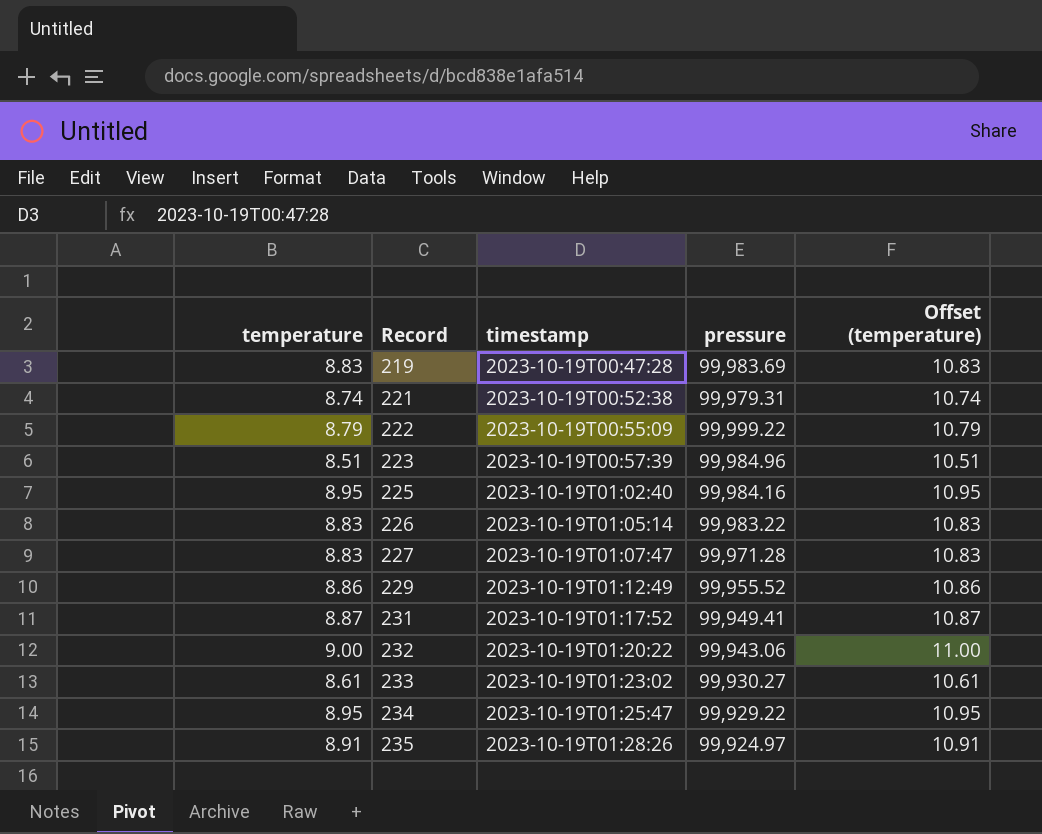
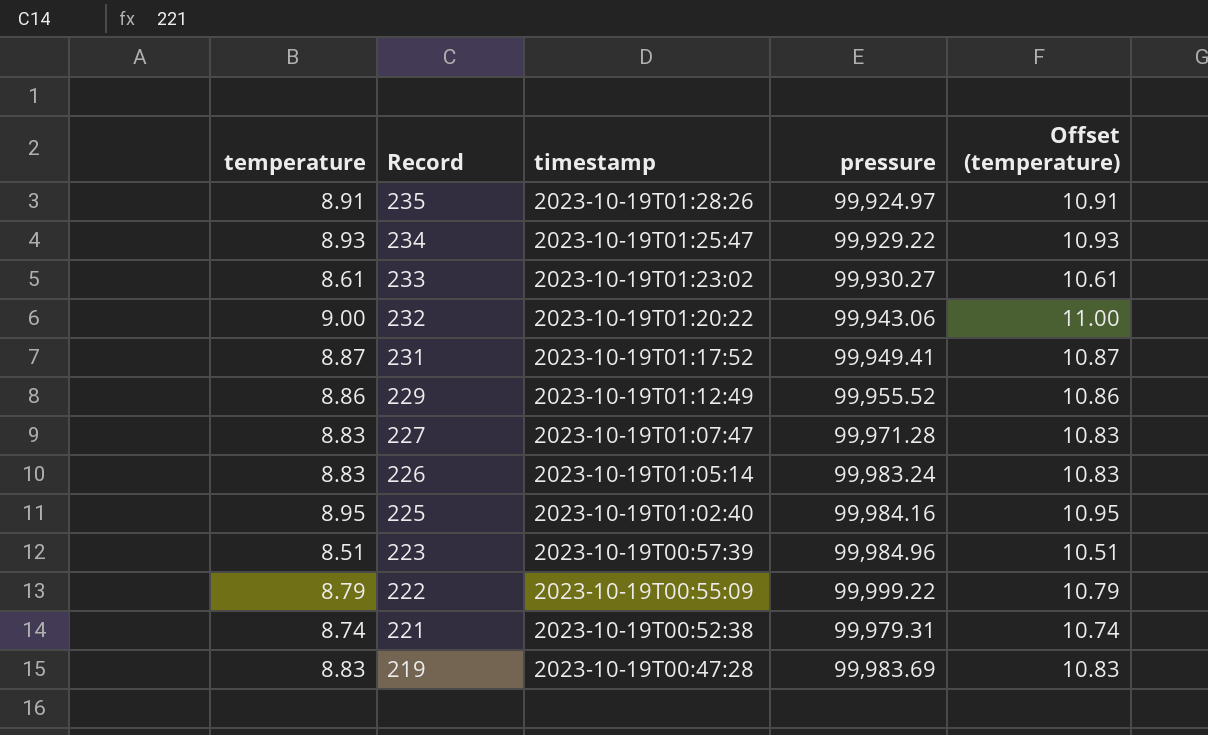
row order: Record ascending -> Record descending
234 | temperature: 8.95 -> 8.93
234 | Offset (temperature): 10.95 -> 10.93
226 | pressure: 99,983.22 -> 99,983.24

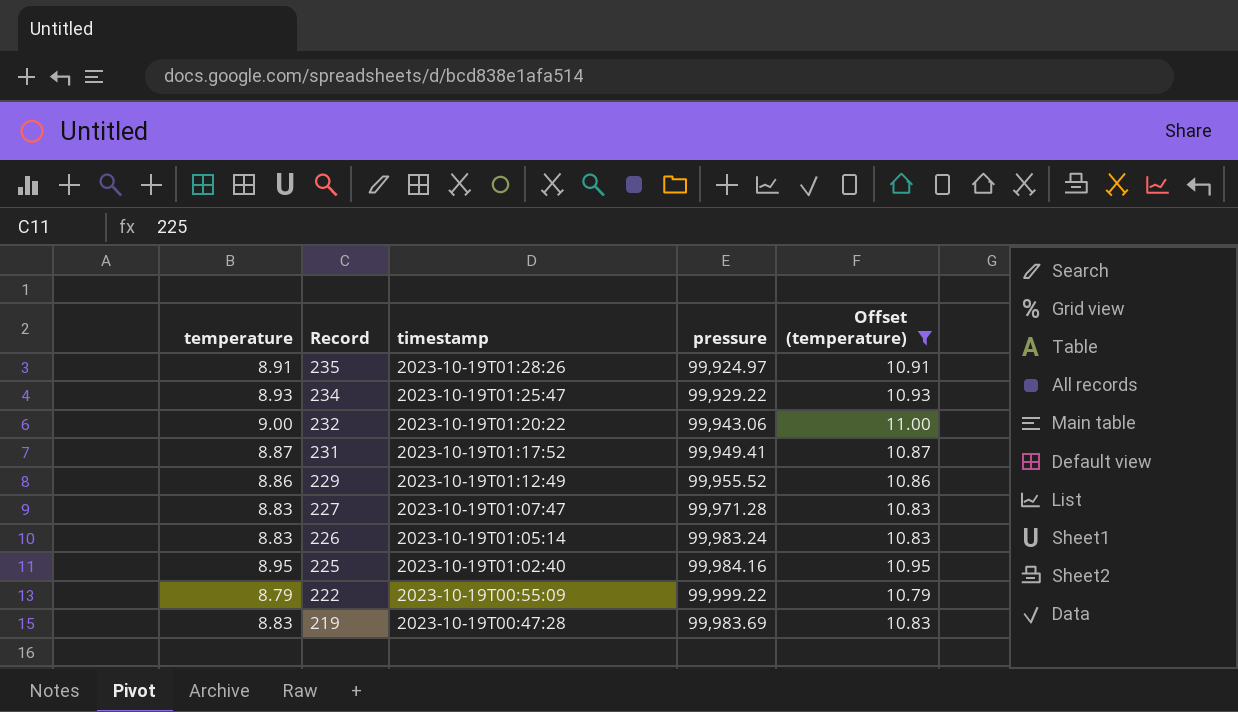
filter: none -> Offset (temperature) >= 10.79

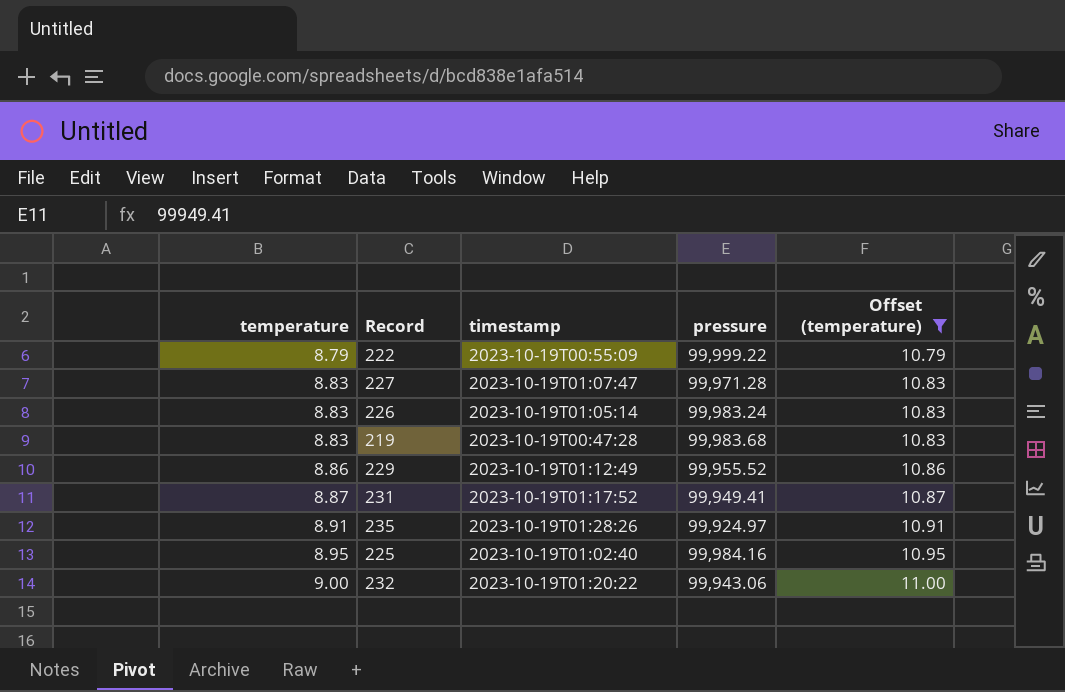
row order: Record descending -> temperature ascending
row 234: 8.93 | 2023-10-19T01:25:47 | 99,929.22 | 10.93 -> none
219 | pressure: 99,983.69 -> 99,983.68

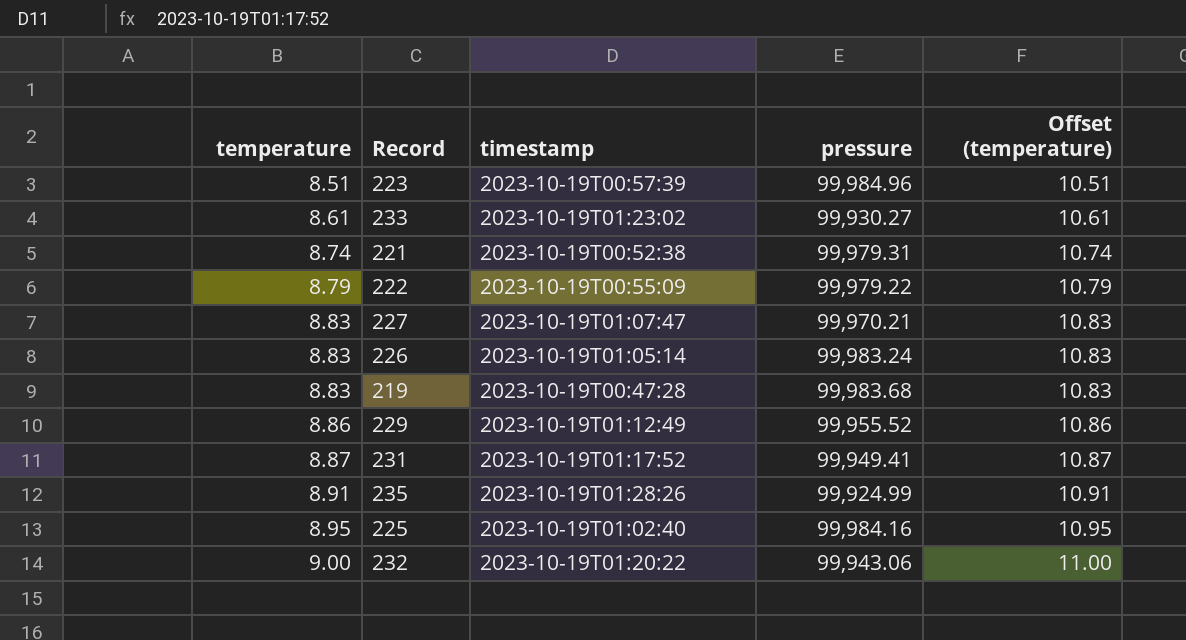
filter: Offset (temperature) >= 10.79 -> none
222 | pressure: 99,999.22 -> 99,979.22
227 | pressure: 99,971.28 -> 99,970.21
235 | pressure: 99,924.97 -> 99,924.99

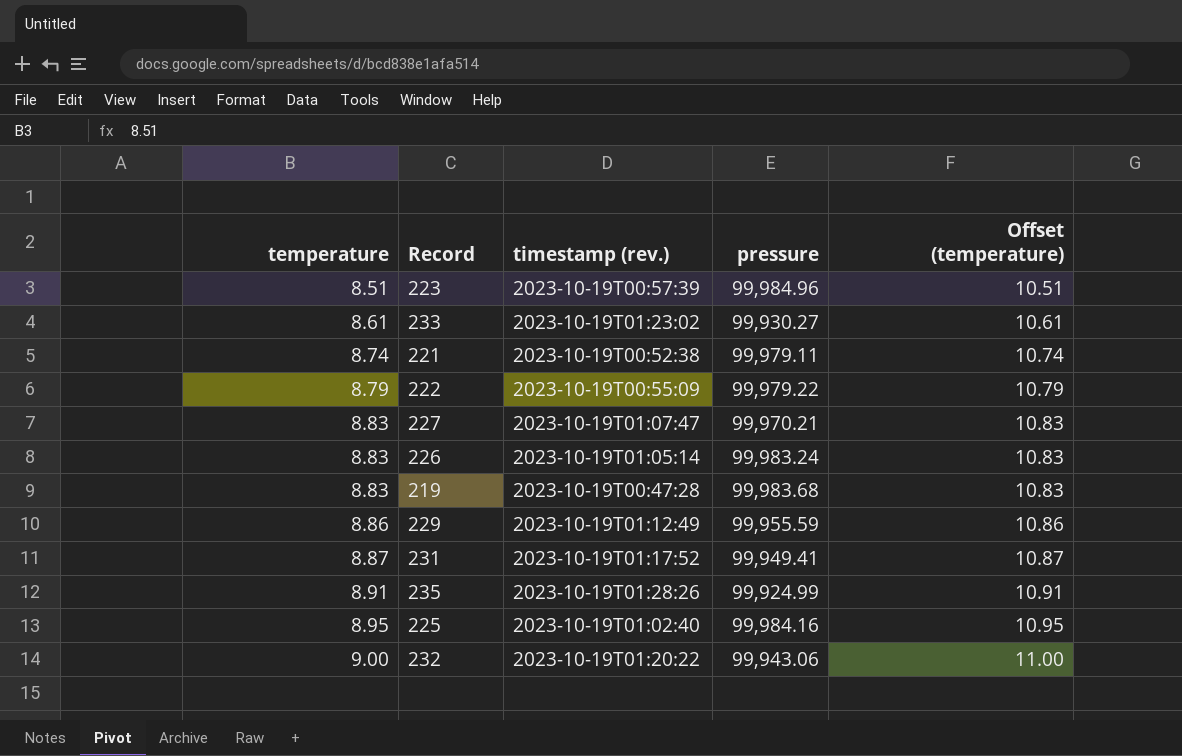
column name: timestamp -> timestamp (rev.)
221 | pressure: 99,979.31 -> 99,979.11
229 | pressure: 99,955.52 -> 99,955.59

